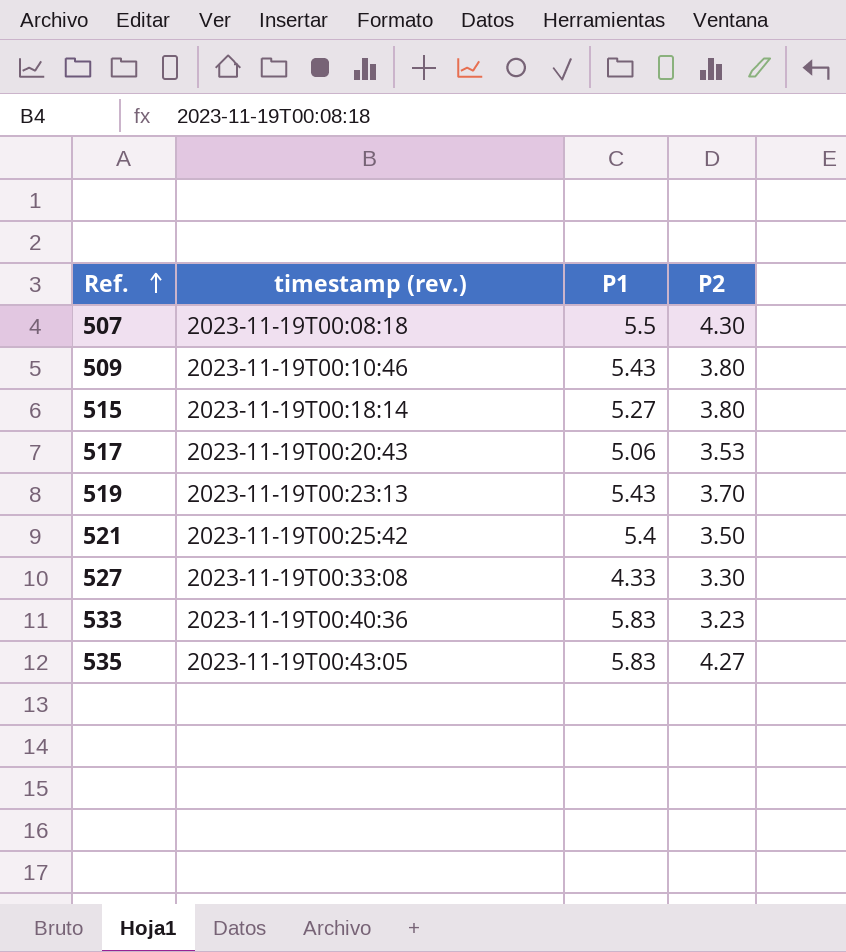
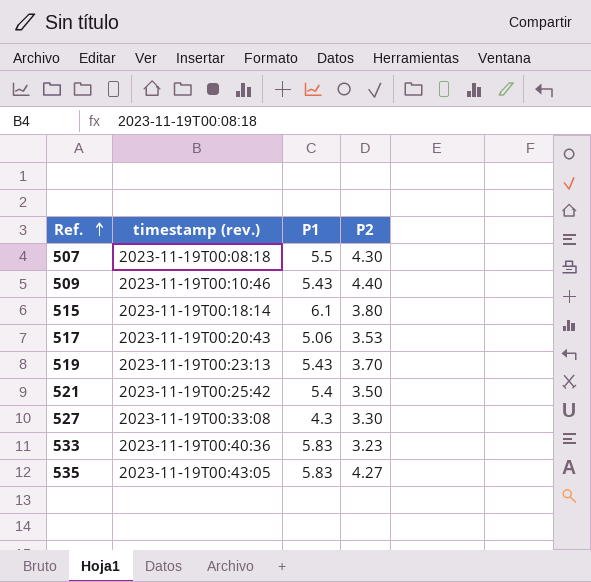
509 | P2: 3.80 -> 4.40
515 | P1: 5.27 -> 6.1
527 | P1: 4.33 -> 4.3

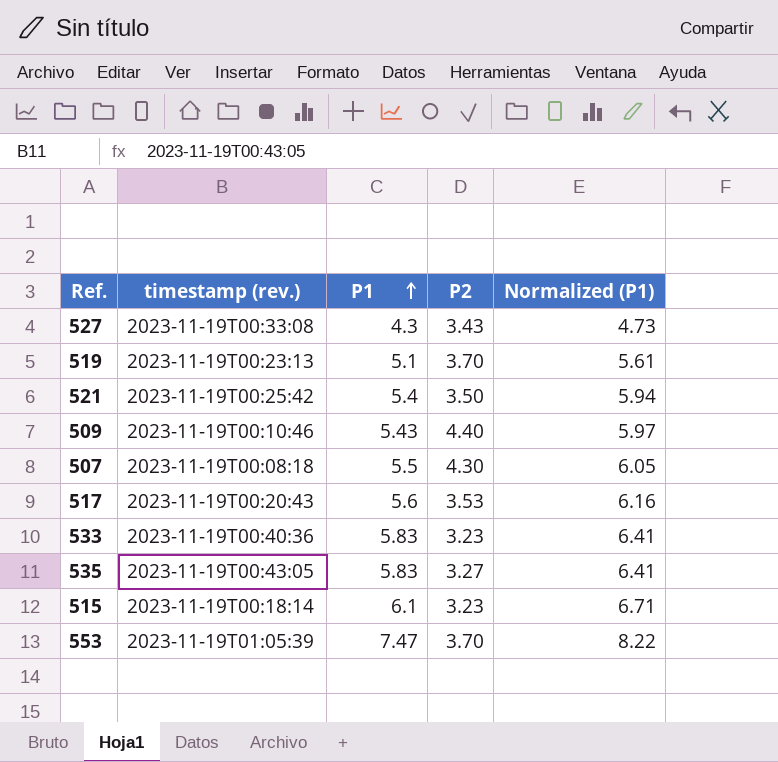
row order: Ref. ascending -> P1 ascending
column Normalized (P1) | formula: none -> [P1] * 1.1
527 | P2: 3.30 -> 3.43
519 | P1: 5.43 -> 5.1
517 | P1: 5.06 -> 5.6
535 | P2: 4.27 -> 3.27
515 | P2: 3.80 -> 3.23
row 553: none -> 2023-11-19T01:05:39 | 7.47 | 3.70 | 8.22

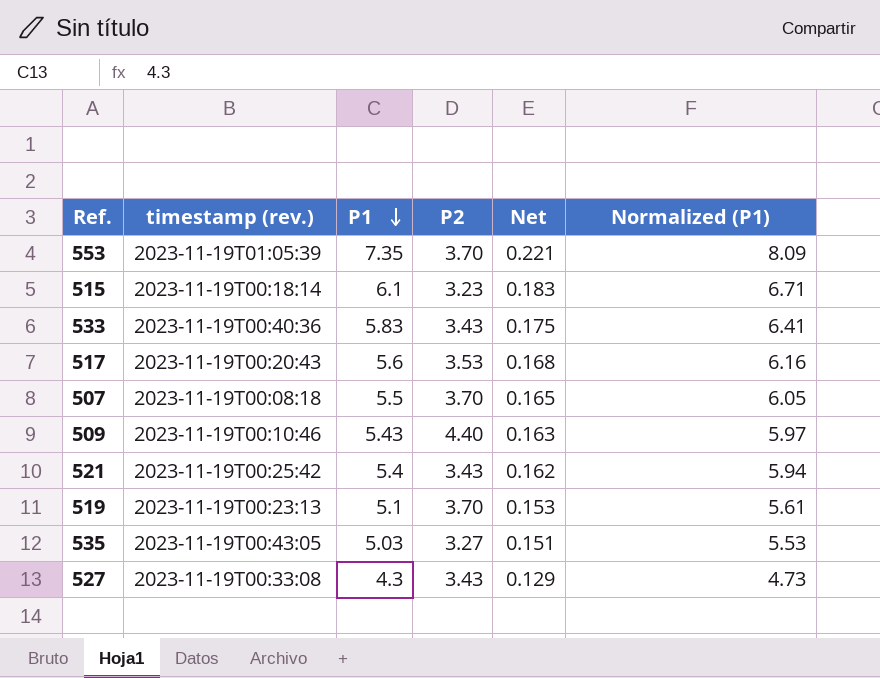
row order: P1 ascending -> P1 descending
column Net | formula: none -> [P1] * 0.03
553 | P1: 7.47 -> 7.35
553 | Normalized (P1): 8.22 -> 8.09
533 | P2: 3.23 -> 3.43
507 | P2: 4.30 -> 3.70
521 | P2: 3.50 -> 3.43
535 | P1: 5.83 -> 5.03
535 | Normalized (P1): 6.41 -> 5.53

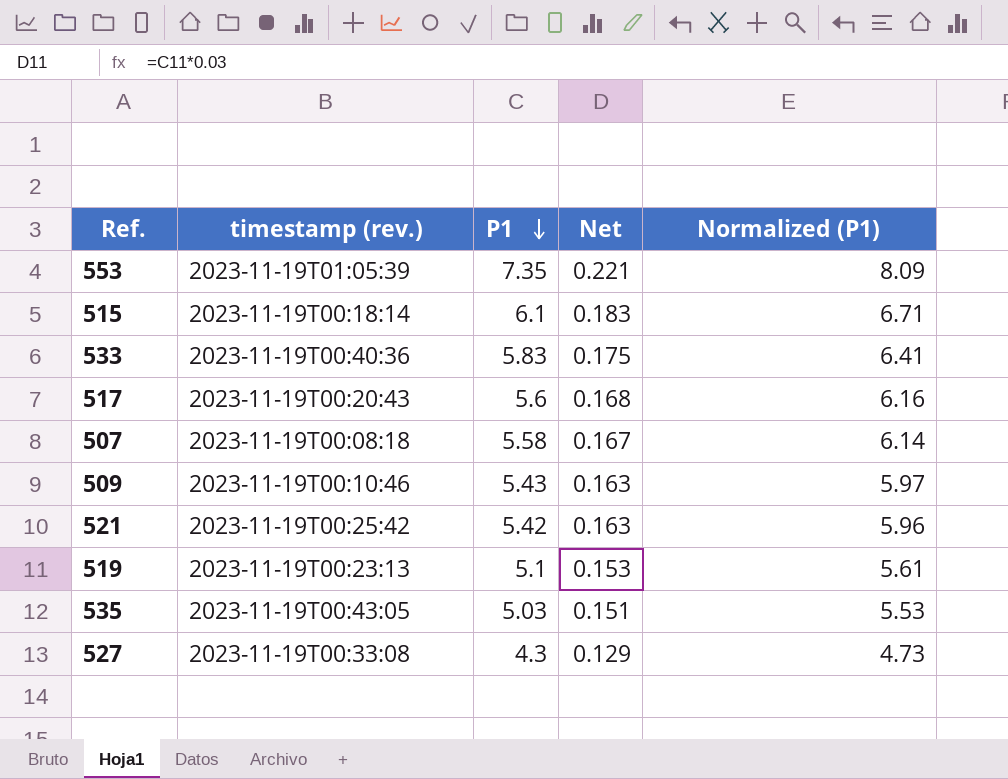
column P2 | position: 4 -> none
507 | P1: 5.5 -> 5.58
507 | Net: 0.165 -> 0.167
507 | Normalized (P1): 6.05 -> 6.14
521 | P1: 5.4 -> 5.42
521 | Net: 0.162 -> 0.163
521 | Normalized (P1): 5.94 -> 5.96

